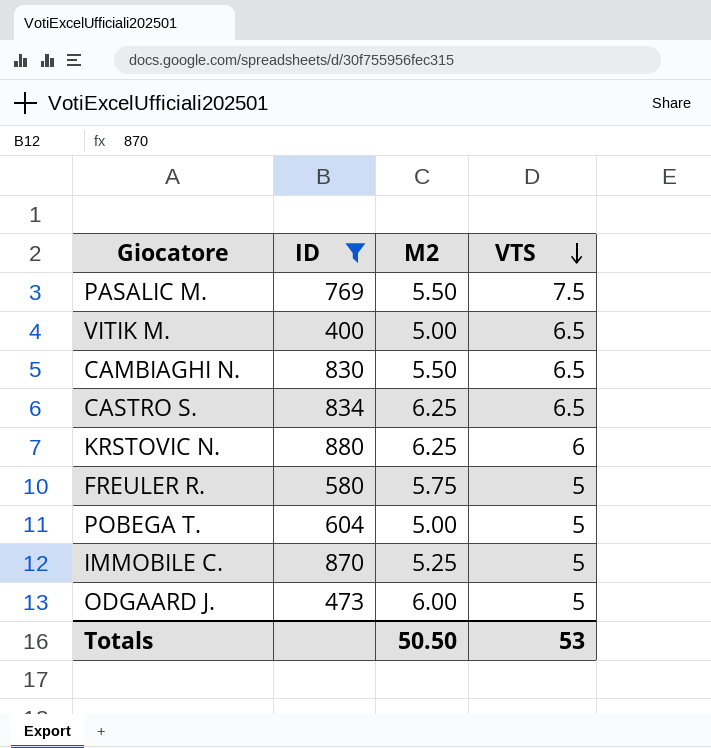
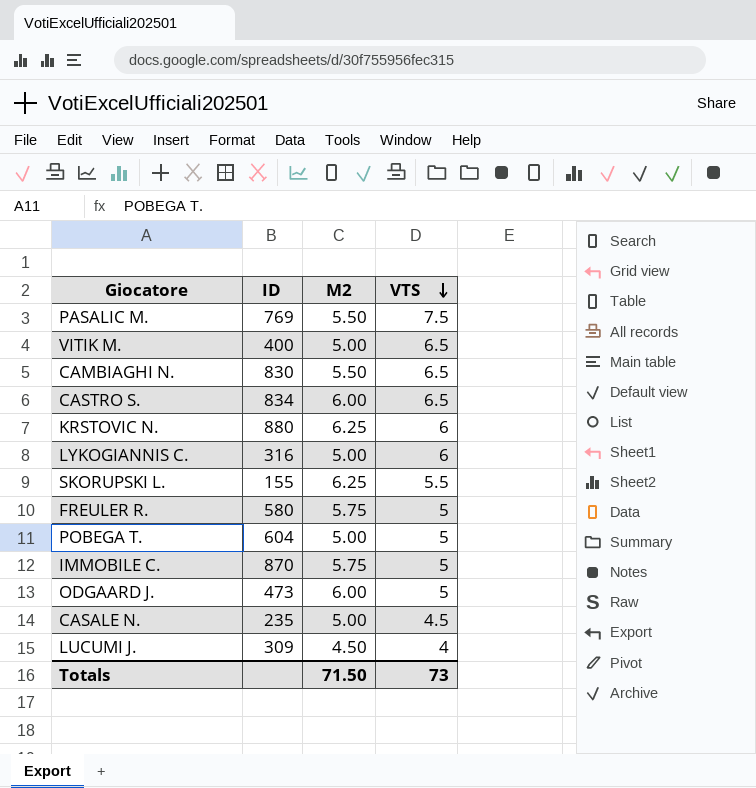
filter: ID >= 400 -> none
CASTRO S. | M2: 6.25 -> 6.00
IMMOBILE C. | M2: 5.25 -> 5.75
Totals | M2: 50.50 -> 71.50
Totals | VTS: 53 -> 73

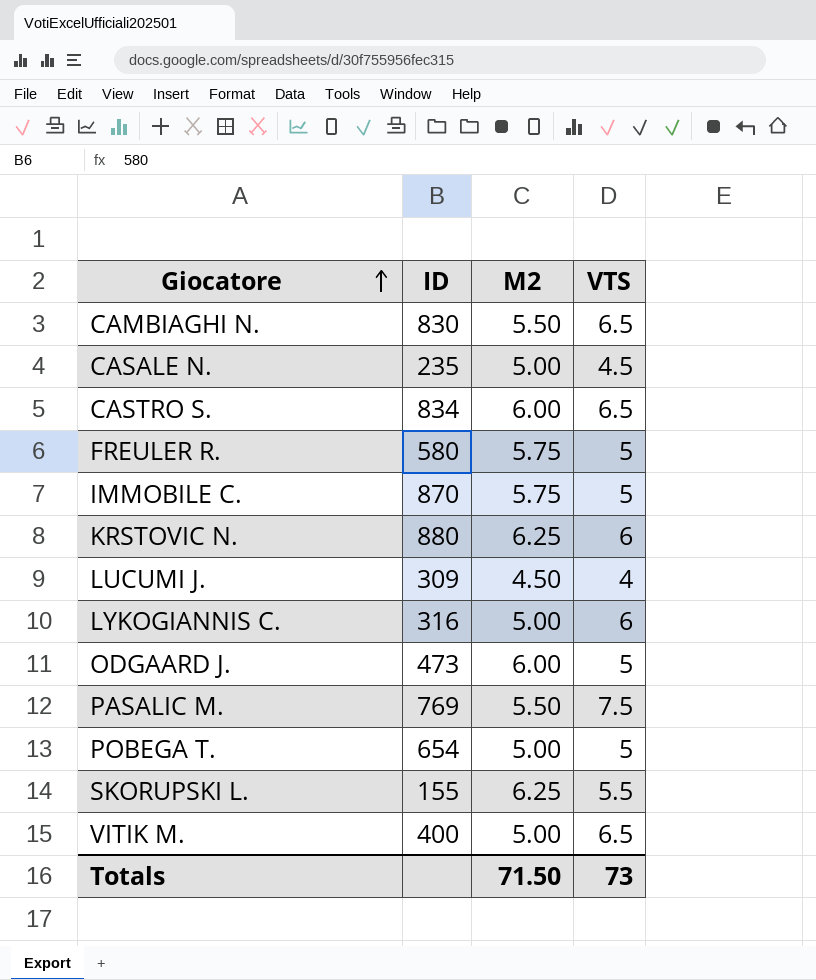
row order: VTS descending -> Giocatore ascending
POBEGA T. | ID: 604 -> 654

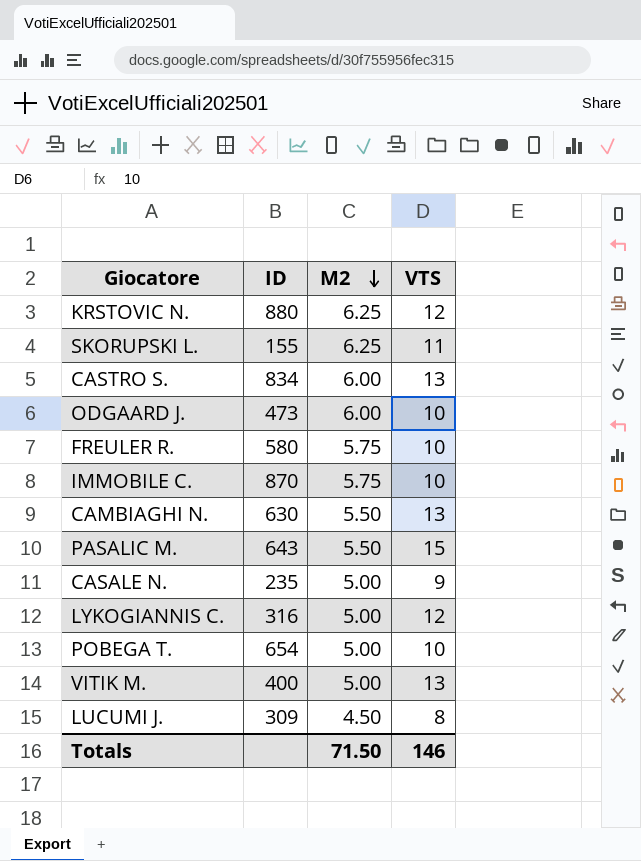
row order: Giocatore ascending -> M2 descending
KRSTOVIC N. | VTS: 6 -> 12
SKORUPSKI L. | VTS: 5.5 -> 11
CASTRO S. | VTS: 6.5 -> 13
ODGAARD J. | VTS: 5 -> 10
FREULER R. | VTS: 5 -> 10
IMMOBILE C. | VTS: 5 -> 10
CAMBIAGHI N. | ID: 830 -> 630
CAMBIAGHI N. | VTS: 6.5 -> 13
PASALIC M. | ID: 769 -> 643
PASALIC M. | VTS: 7.5 -> 15
CASALE N. | VTS: 4.5 -> 9
LYKOGIANNIS C. | VTS: 6 -> 12
POBEGA T. | VTS: 5 -> 10
VITIK M. | VTS: 6.5 -> 13
LUCUMI J. | VTS: 4 -> 8
Totals | VTS: 73 -> 146

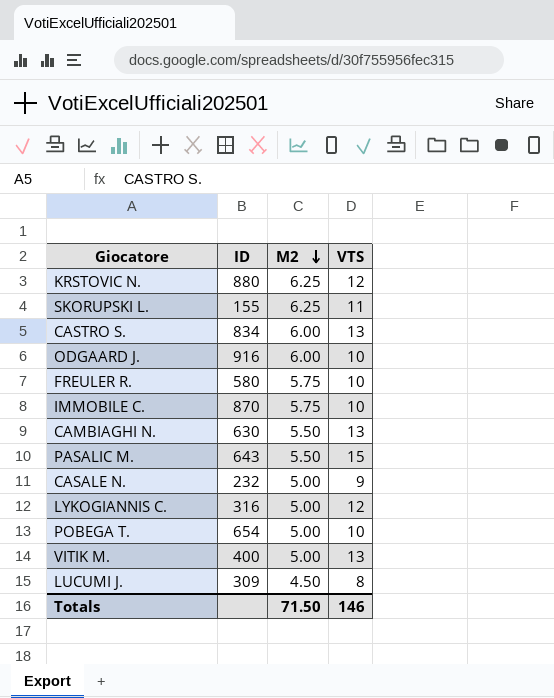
ODGAARD J. | ID: 473 -> 916
CASALE N. | ID: 235 -> 232

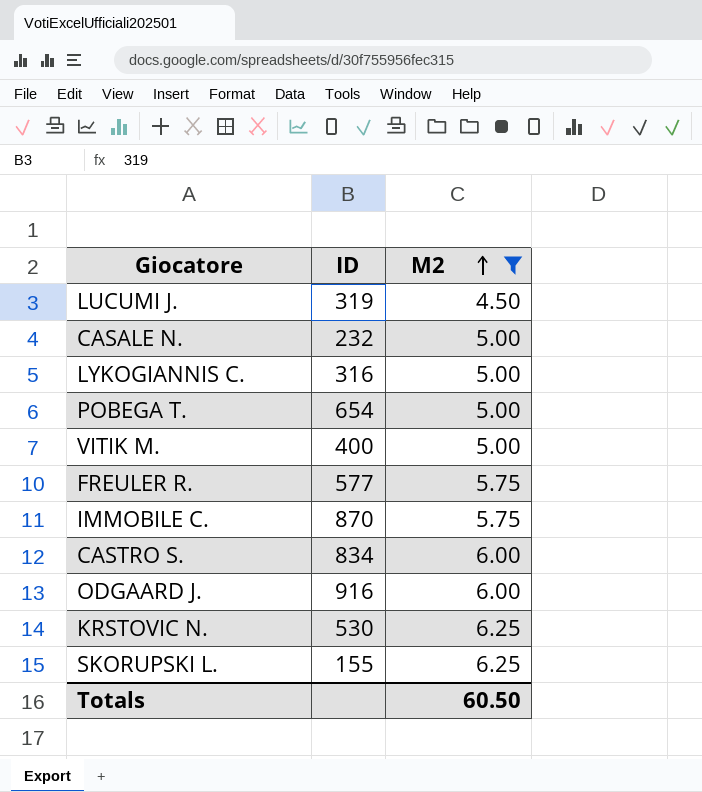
filter: none -> M2 != 5.50
row order: M2 descending -> M2 ascending
column VTS | position: 4 -> none
LUCUMI J. | ID: 309 -> 319
FREULER R. | ID: 580 -> 577
KRSTOVIC N. | ID: 880 -> 530
Totals | M2: 71.50 -> 60.50

